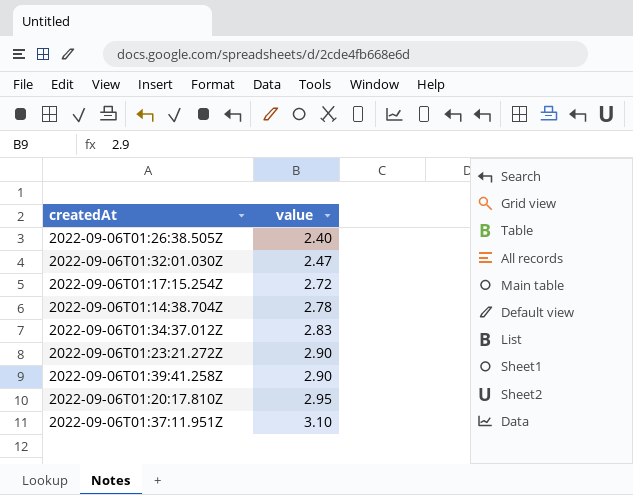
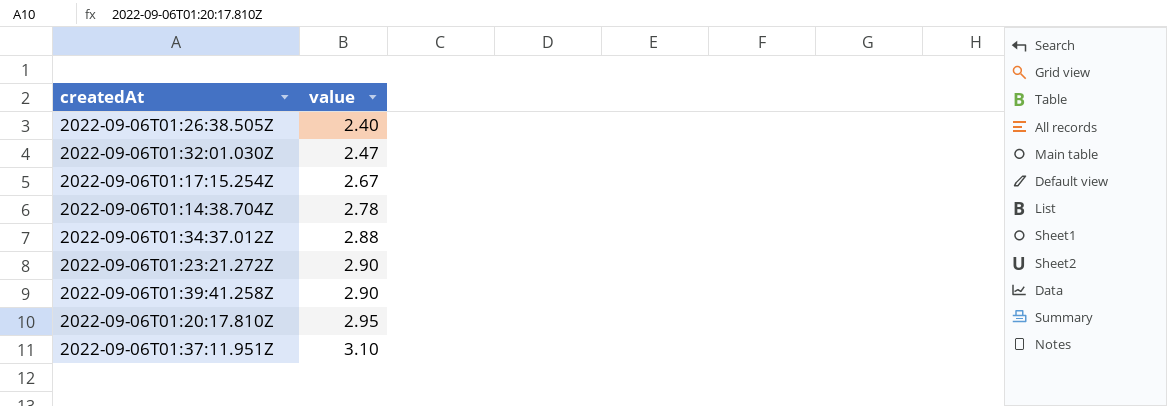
2022-09-06T01:17:15.254Z | value: 2.72 -> 2.67
2022-09-06T01:34:37.012Z | value: 2.83 -> 2.88

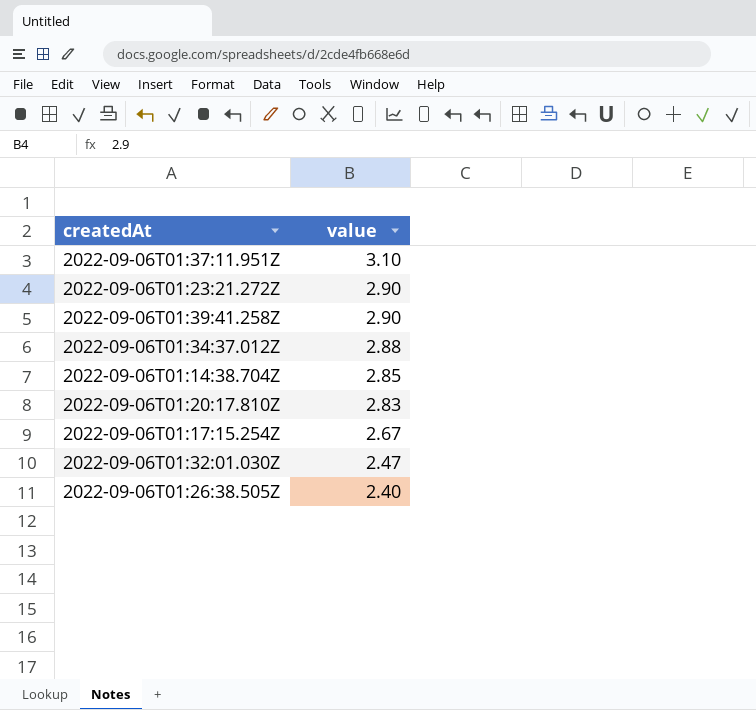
row order: value ascending -> value descending
2022-09-06T01:14:38.704Z | value: 2.78 -> 2.85
2022-09-06T01:20:17.810Z | value: 2.95 -> 2.83

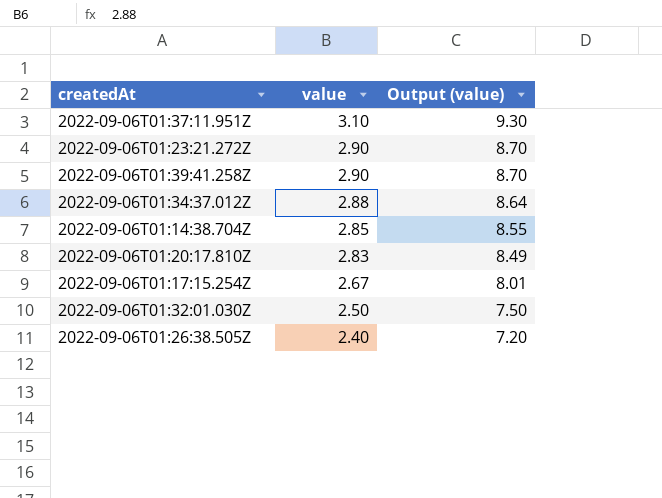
column Output (value) | formula: none -> [value] * 3
2022-09-06T01:32:01.030Z | value: 2.47 -> 2.50

